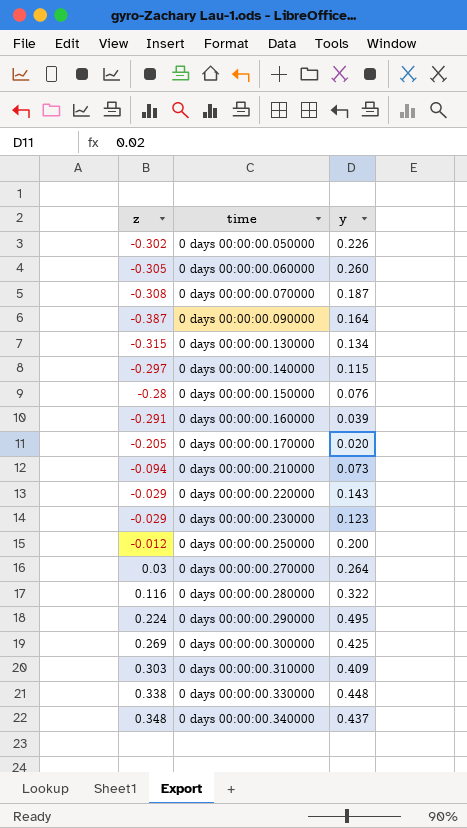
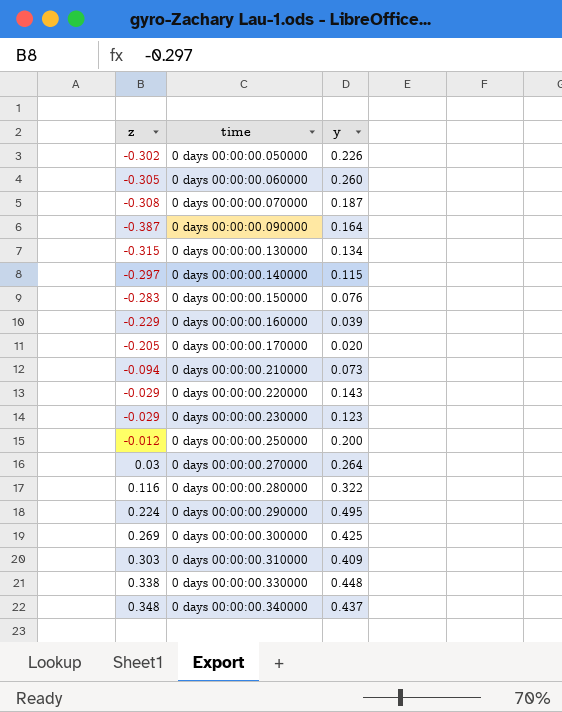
0 days 00:00:00.150000 | z: -0.28 -> -0.283
0 days 00:00:00.160000 | z: -0.291 -> -0.229

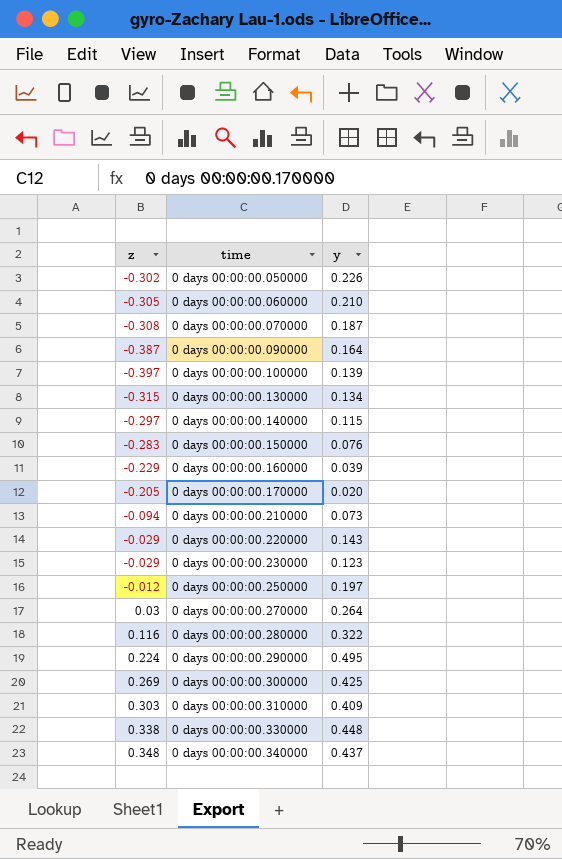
0 days 00:00:00.060000 | y: 0.260 -> 0.210
row 0 days 00:00:00.100000: none -> -0.397 | 0.139
0 days 00:00:00.250000 | y: 0.200 -> 0.197

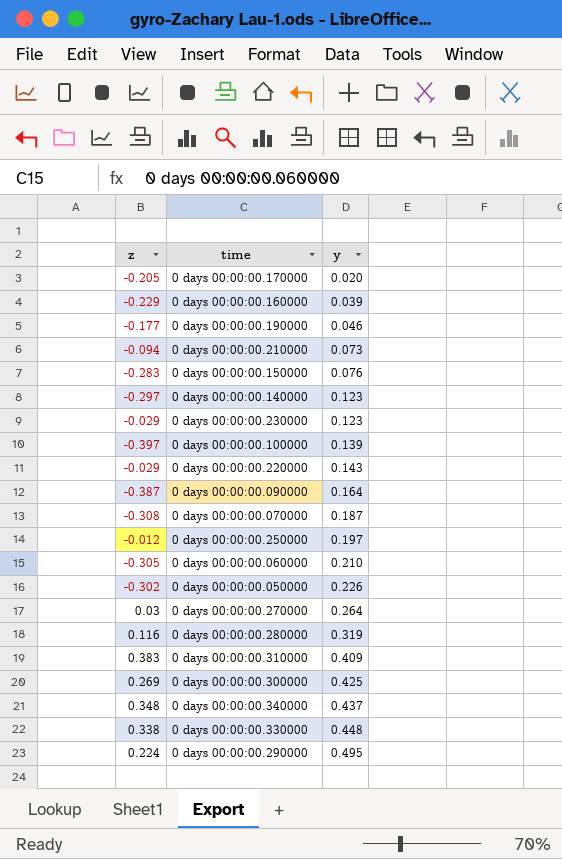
row order: time ascending -> y ascending
row 0 days 00:00:00.130000: -0.315 | 0.134 -> none
row 0 days 00:00:00.190000: none -> -0.177 | 0.046
0 days 00:00:00.140000 | y: 0.115 -> 0.123
0 days 00:00:00.280000 | y: 0.322 -> 0.319
0 days 00:00:00.310000 | z: 0.303 -> 0.383

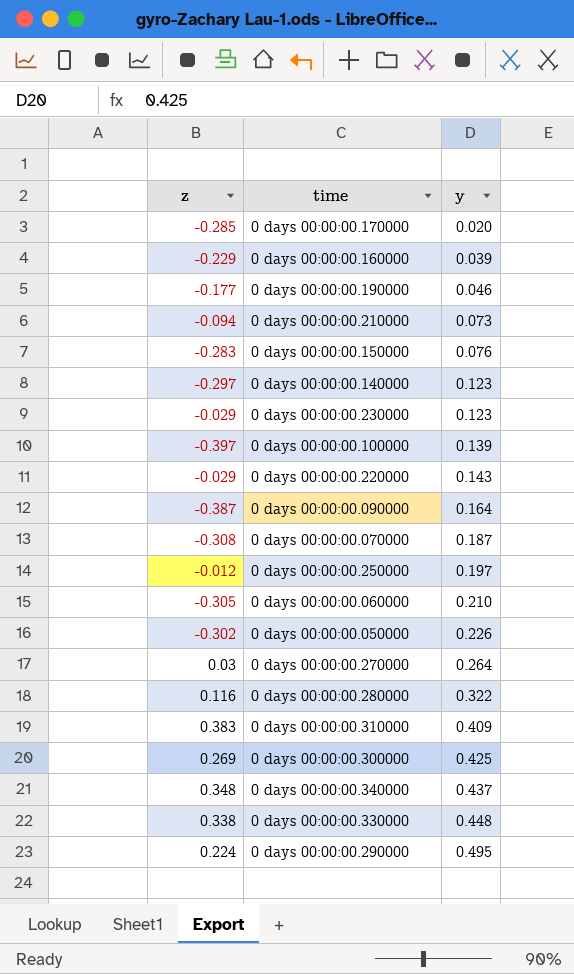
0 days 00:00:00.170000 | z: -0.205 -> -0.285
0 days 00:00:00.280000 | y: 0.319 -> 0.322

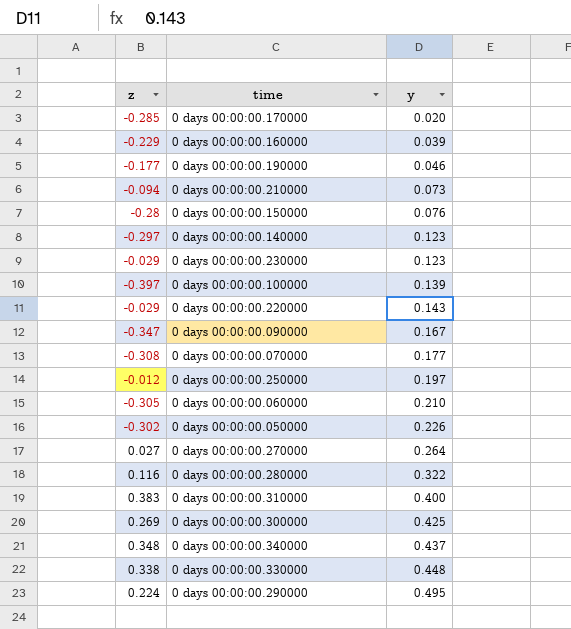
0 days 00:00:00.150000 | z: -0.283 -> -0.28
0 days 00:00:00.090000 | z: -0.387 -> -0.347
0 days 00:00:00.090000 | y: 0.164 -> 0.167
0 days 00:00:00.070000 | y: 0.187 -> 0.177
0 days 00:00:00.270000 | z: 0.03 -> 0.027
0 days 00:00:00.310000 | y: 0.409 -> 0.400

